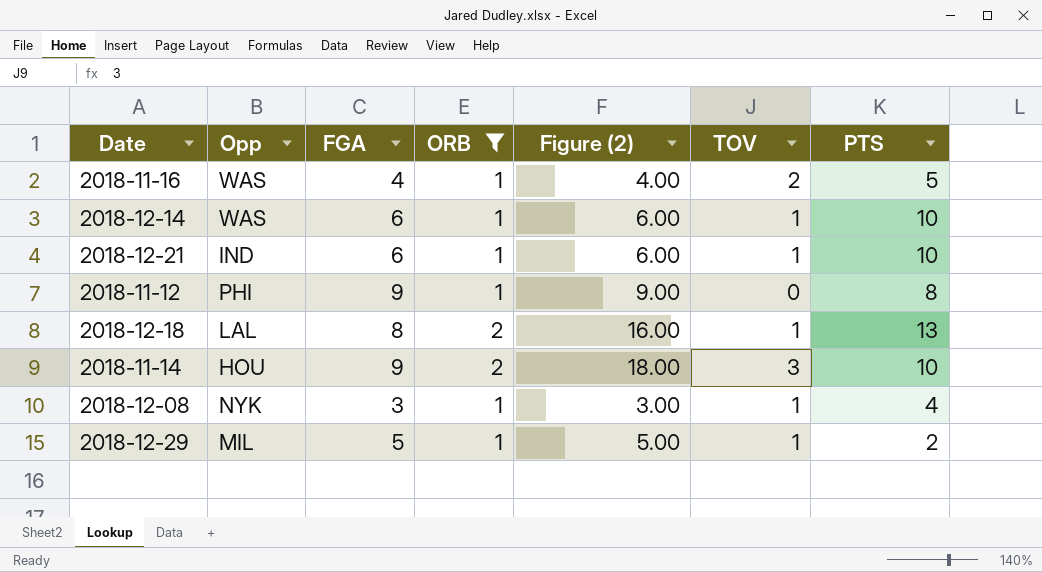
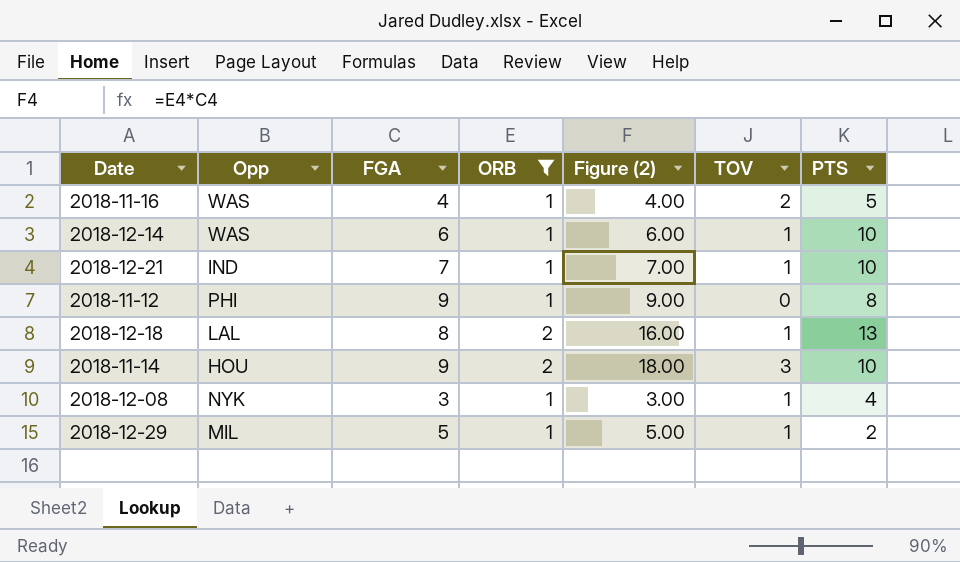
2018-12-21 | FGA: 6 -> 7
2018-12-21 | Figure (2): 6.00 -> 7.00

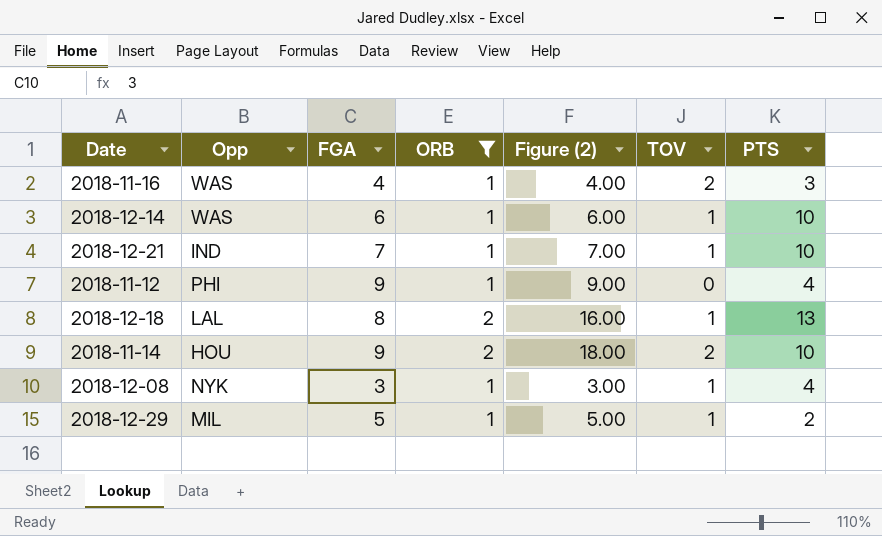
2018-11-16 | PTS: 5 -> 3
2018-11-12 | PTS: 8 -> 4
2018-11-14 | TOV: 3 -> 2

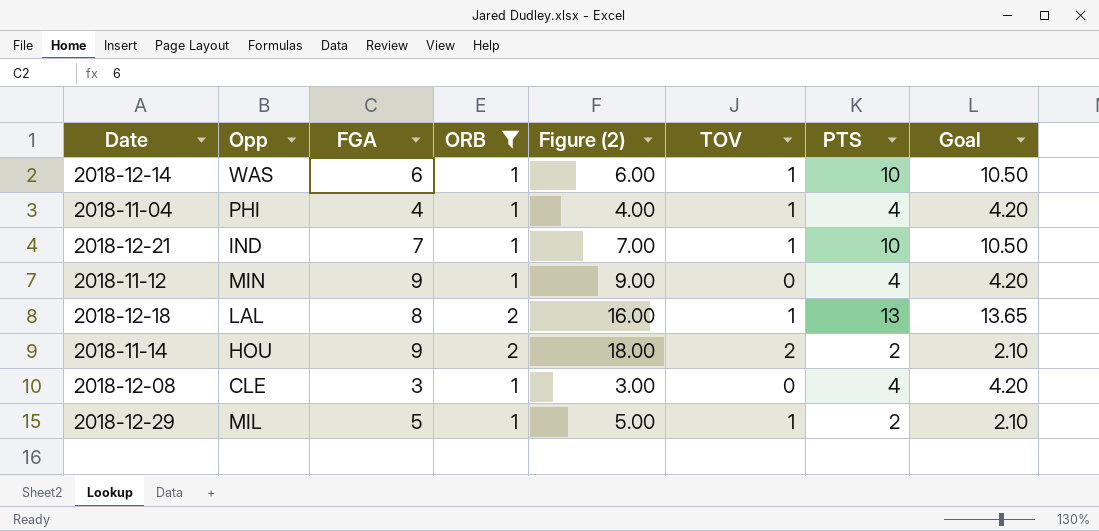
column Goal | formula: none -> [PTS] * 1.05
row 2018-11-16: WAS | 4 | 1 | 4.00 | 2 | 3 -> none
row 2018-11-04: none -> PHI | 4 | 1 | 4.00 | 1 | 4 | 4.20
2018-11-12 | Opp: PHI -> MIN
2018-11-14 | PTS: 10 -> 2
2018-12-08 | Opp: NYK -> CLE
2018-12-08 | TOV: 1 -> 0

